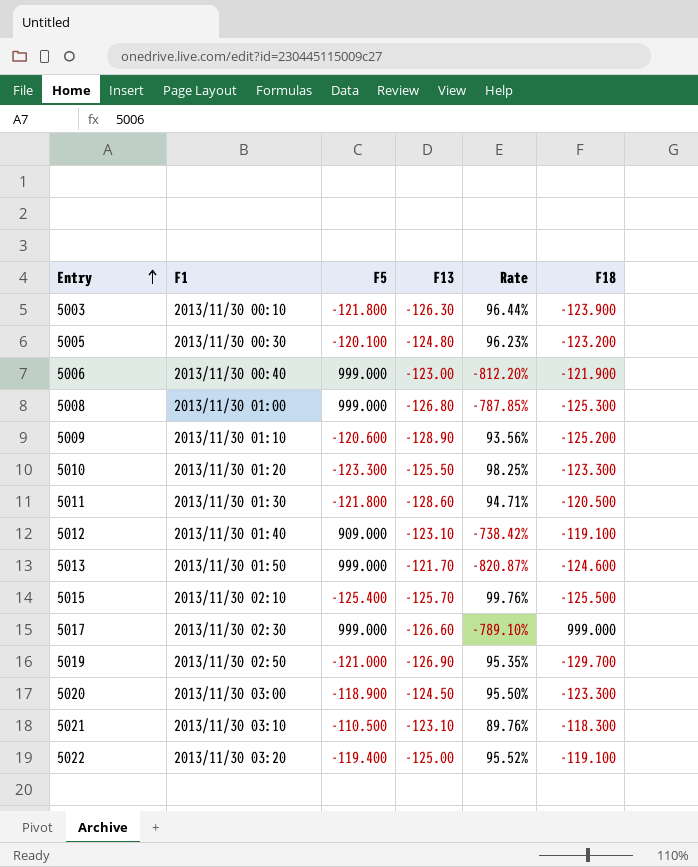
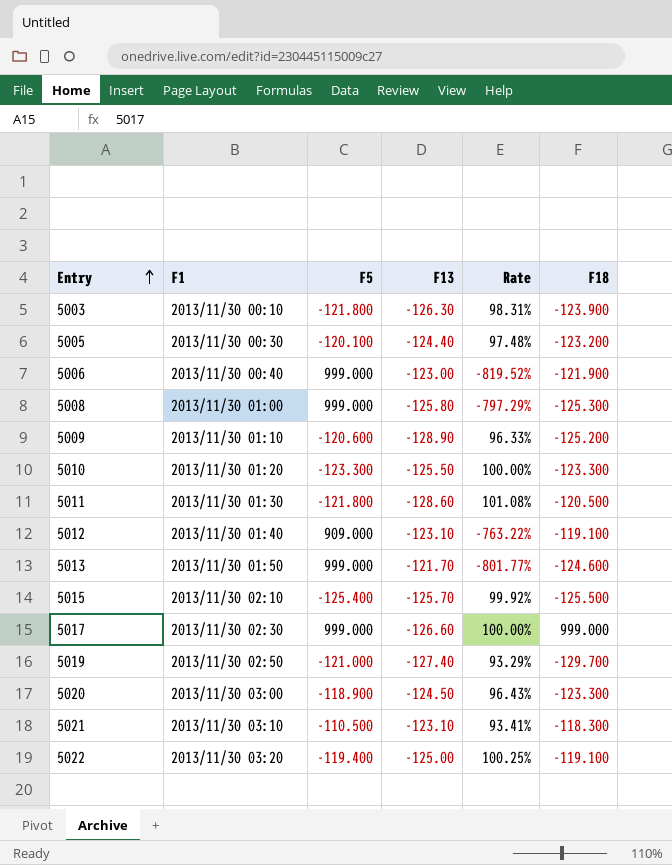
column Rate | formula: [F5] / [F13] -> [F5] / [F18]
5005 | F13: -124.80 -> -124.40
5008 | F13: -126.80 -> -125.80
5019 | F13: -126.90 -> -127.40

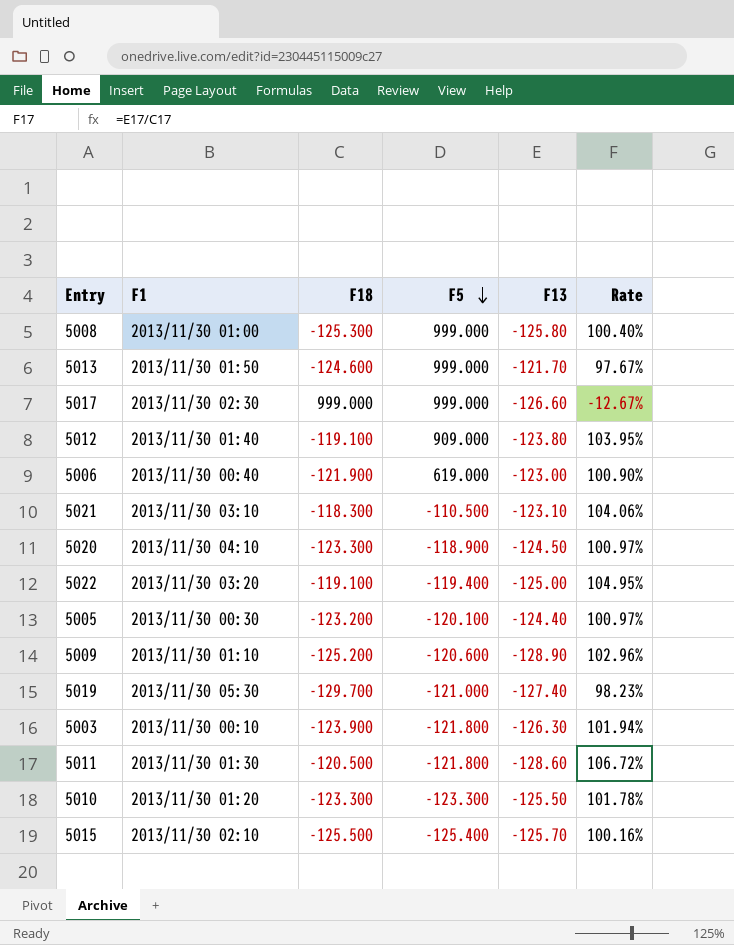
row order: Entry ascending -> F5 descending
column F18 | position: 6 -> 3
column Rate | formula: [F5] / [F18] -> [F13] / [F18]
5012 | F13: -123.10 -> -123.80
5006 | F5: 999.000 -> 619.000
5020 | F1: 2013/11/30 03:00 -> 2013/11/30 04:10
5019 | F1: 2013/11/30 02:50 -> 2013/11/30 05:30

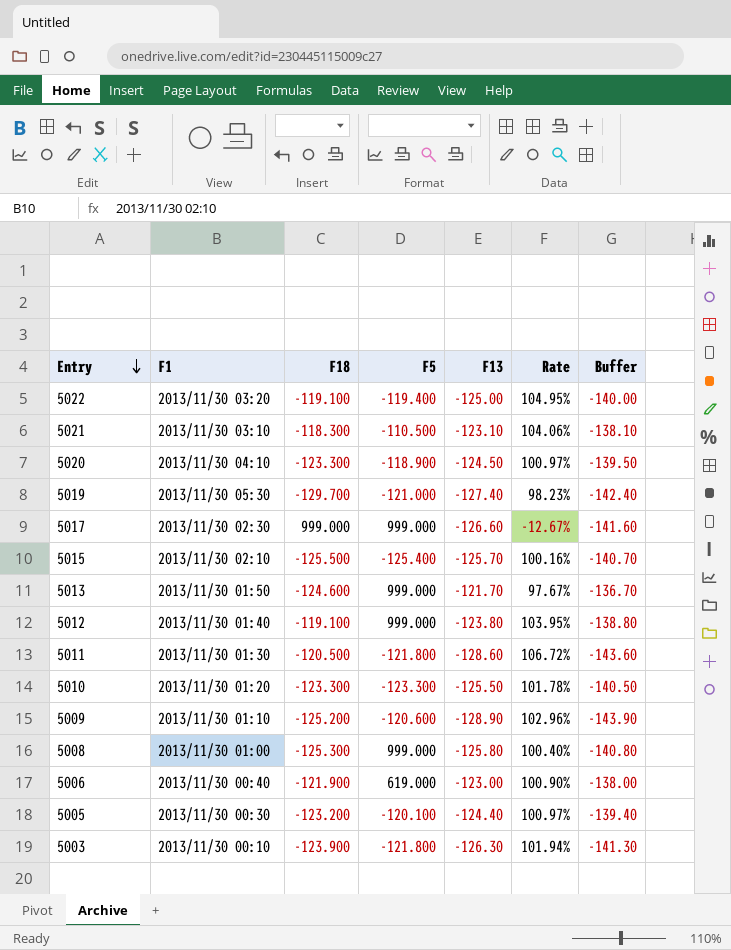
row order: F5 descending -> Entry descending
column Buffer | formula: none -> [F13] - 15
5012 | F5: 909.000 -> 999.000

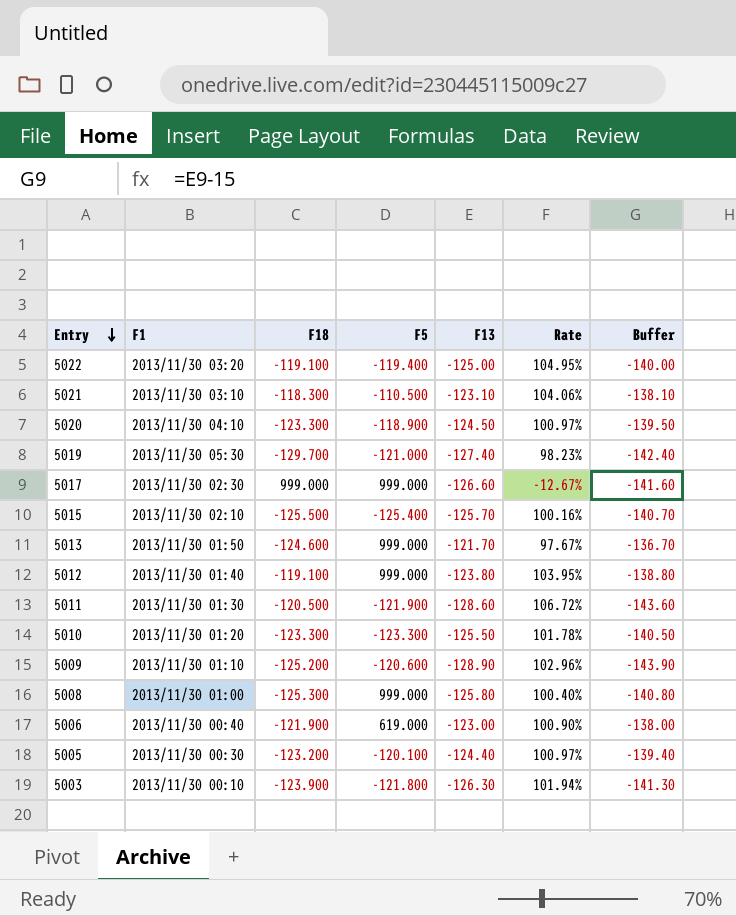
5011 | F5: -121.800 -> -121.900

